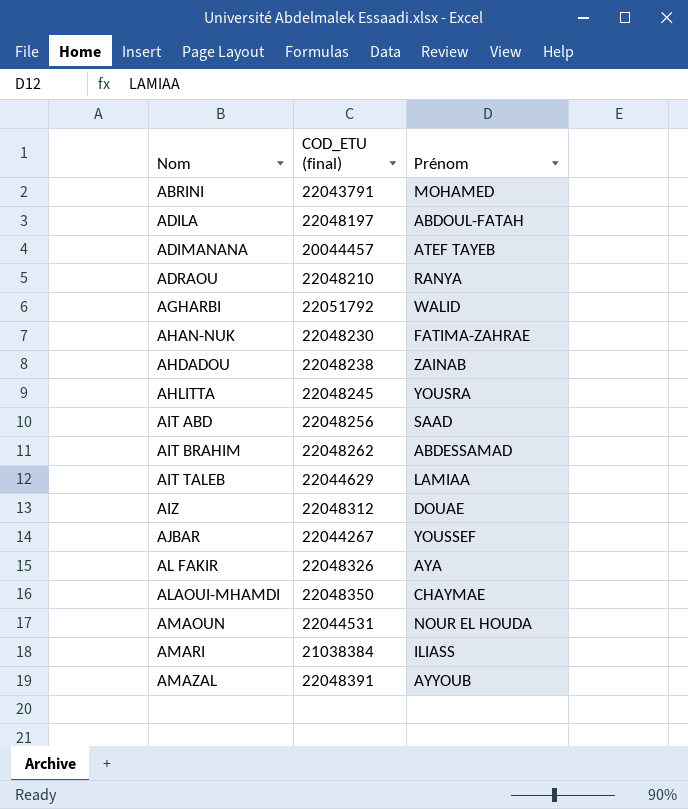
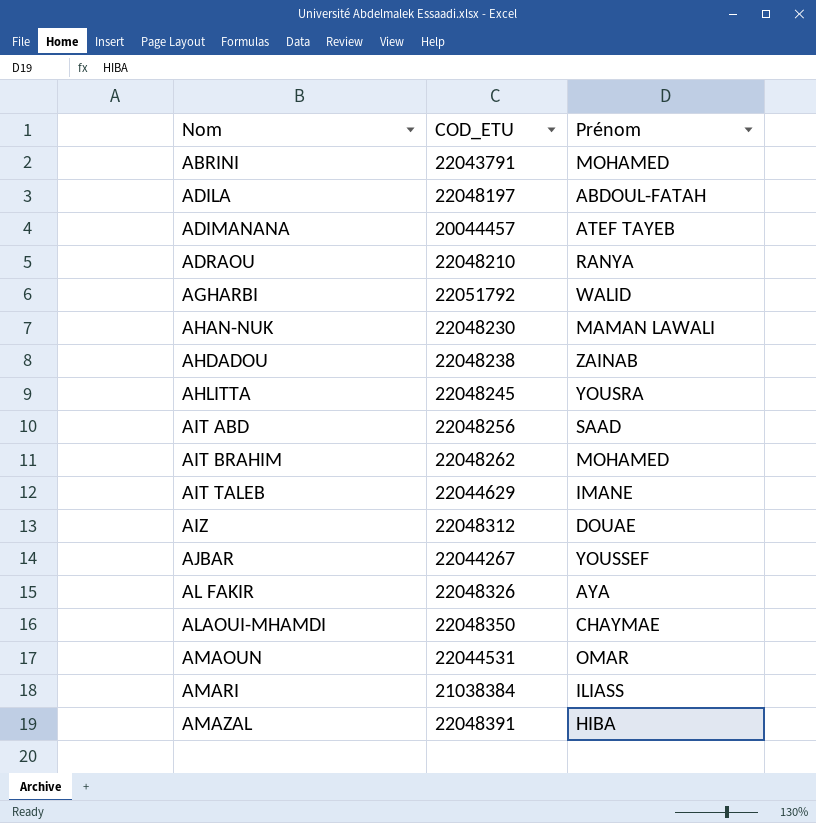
column name: COD_ETU (final) -> COD_ETU
AHAN-NUK | Prénom: FATIMA-ZAHRAE -> MAMAN LAWALI
AIT BRAHIM | Prénom: ABDESSAMAD -> MOHAMED
AIT TALEB | Prénom: LAMIAA -> IMANE
AMAOUN | Prénom: NOUR EL HOUDA -> OMAR
AMAZAL | Prénom: AYYOUB -> HIBA

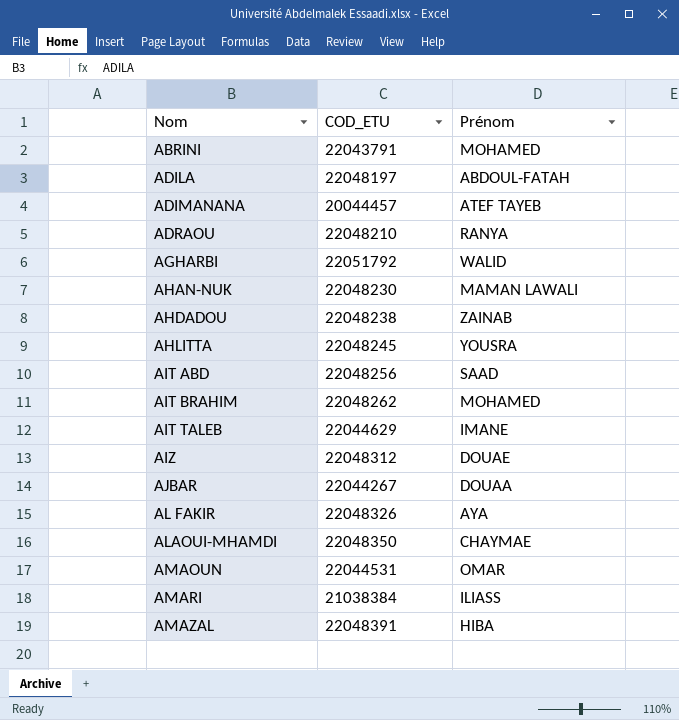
AJBAR | Prénom: YOUSSEF -> DOUAA

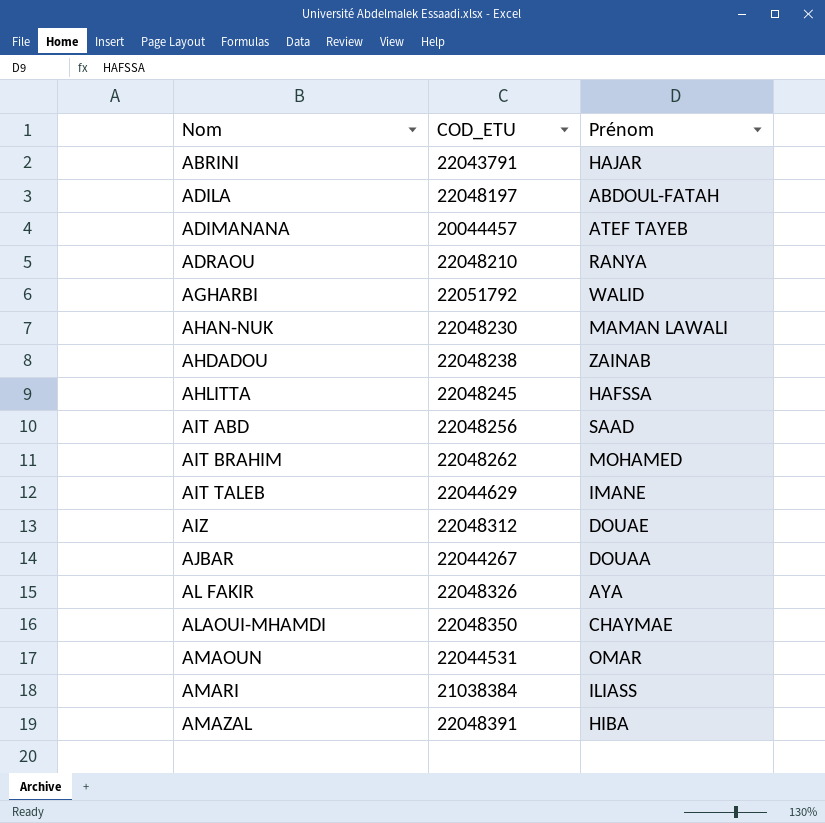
ABRINI | Prénom: MOHAMED -> HAJAR
AHLITTA | Prénom: YOUSRA -> HAFSSA

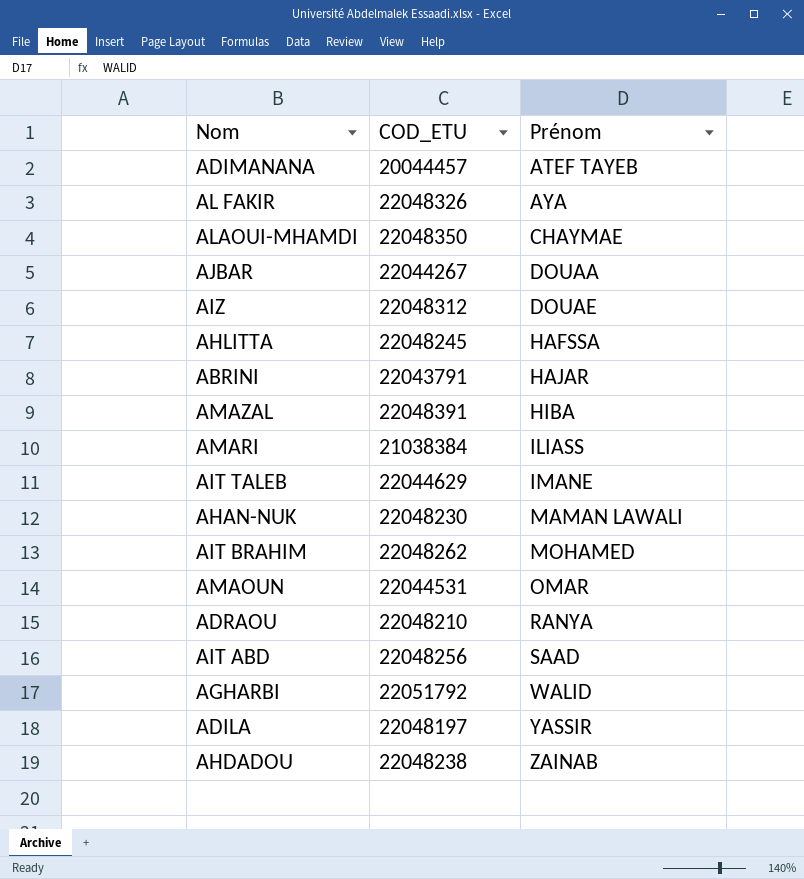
row order: Nom ascending -> Prénom ascending
ADILA | Prénom: ABDOUL-FATAH -> YASSIR

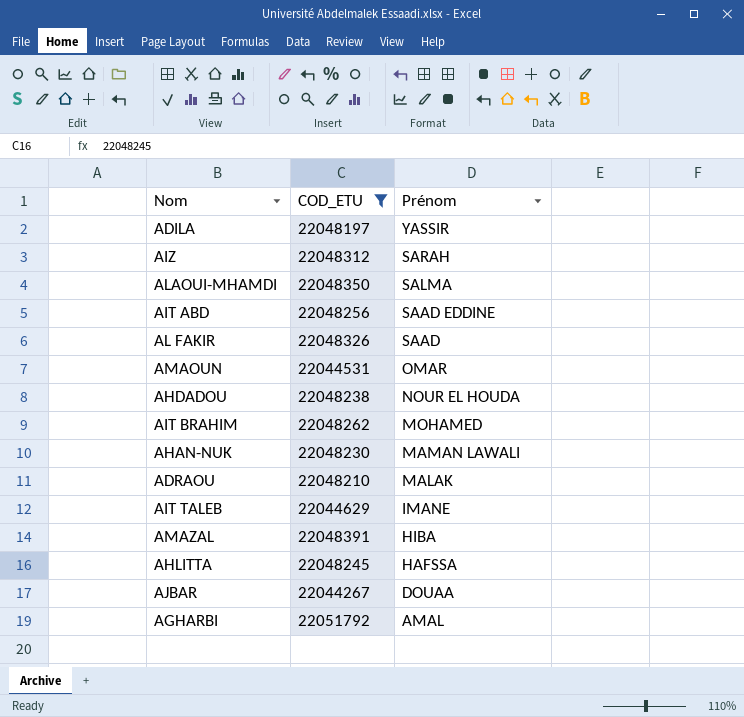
filter: none -> COD_ETU >= 22044267
row order: Prénom ascending -> Prénom descending
AIZ | Prénom: DOUAE -> SARAH
ALAOUI-MHAMDI | Prénom: CHAYMAE -> SALMA
AIT ABD | Prénom: SAAD -> SAAD EDDINE
AL FAKIR | Prénom: AYA -> SAAD
AHDADOU | Prénom: ZAINAB -> NOUR EL HOUDA
ADRAOU | Prénom: RANYA -> MALAK
AGHARBI | Prénom: WALID -> AMAL

